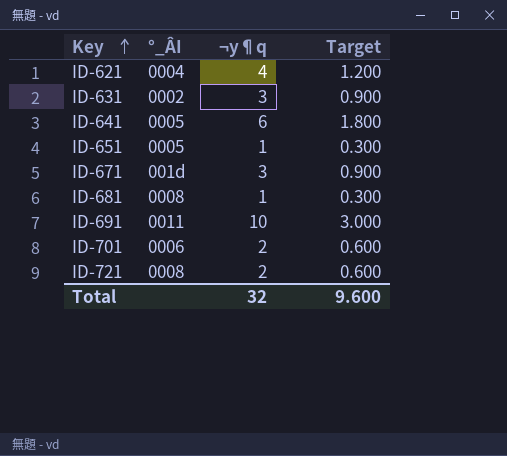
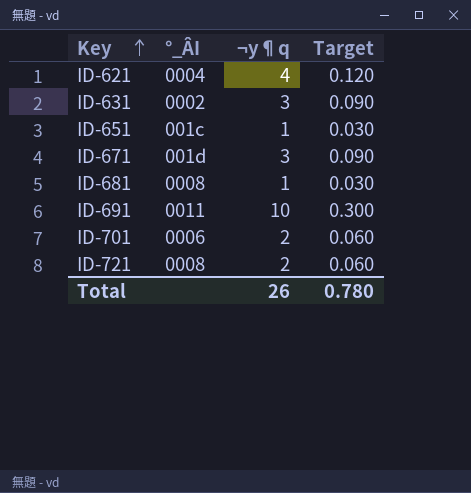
column Target | formula: [¬y¶q] * 0.3 -> [¬y¶q] * 0.03
row ID-641: 0005 | 6 | 1.800 -> none
ID-651 | °_ÂI: 0005 -> 001c
Total | ¬y¶q: 32 -> 26
Total | Target: 9.600 -> 0.780

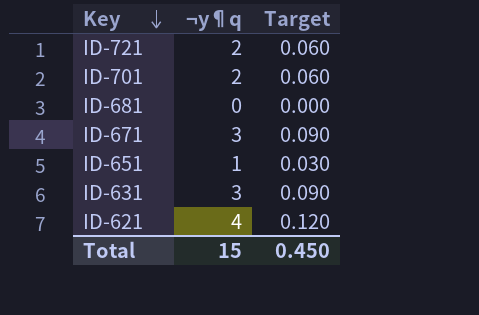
row order: Key ascending -> Key descending
column °_ÂI | position: 2 -> none
row ID-691: 0011 | 10 | 0.300 -> none
ID-681 | ¬y¶q: 1 -> 0
ID-681 | Target: 0.030 -> 0.000
Total | ¬y¶q: 26 -> 15
Total | Target: 0.780 -> 0.450

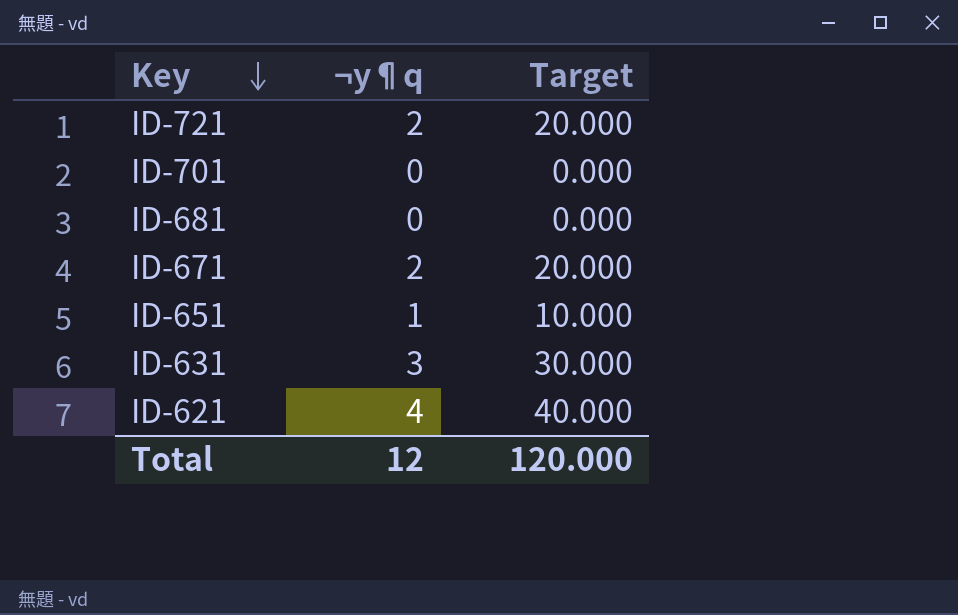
column Target | formula: [¬y¶q] * 0.03 -> [¬y¶q] * 10
ID-701 | ¬y¶q: 2 -> 0
ID-671 | ¬y¶q: 3 -> 2
Total | ¬y¶q: 15 -> 12
Total | Target: 0.450 -> 120.000

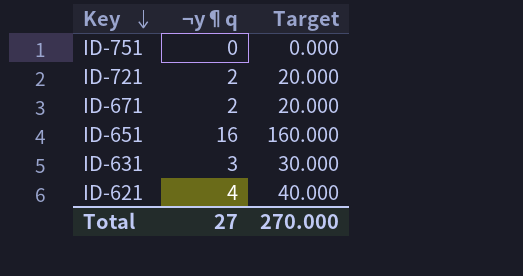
row ID-701: 0 | 0.000 -> none
row ID-681: 0 | 0.000 -> none
row ID-751: none -> 0 | 0.000
ID-651 | ¬y¶q: 1 -> 16
ID-651 | Target: 10.000 -> 160.000
Total | ¬y¶q: 12 -> 27
Total | Target: 120.000 -> 270.000

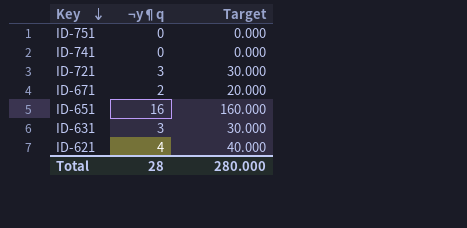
row ID-741: none -> 0 | 0.000
ID-721 | ¬y¶q: 2 -> 3
ID-721 | Target: 20.000 -> 30.000
Total | ¬y¶q: 27 -> 28
Total | Target: 270.000 -> 280.000

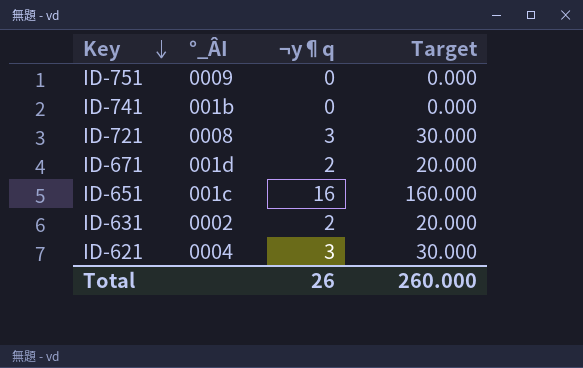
column °_ÂI | position: none -> 2
ID-631 | ¬y¶q: 3 -> 2
ID-631 | Target: 30.000 -> 20.000
ID-621 | ¬y¶q: 4 -> 3
ID-621 | Target: 40.000 -> 30.000
Total | ¬y¶q: 28 -> 26
Total | Target: 280.000 -> 260.000

